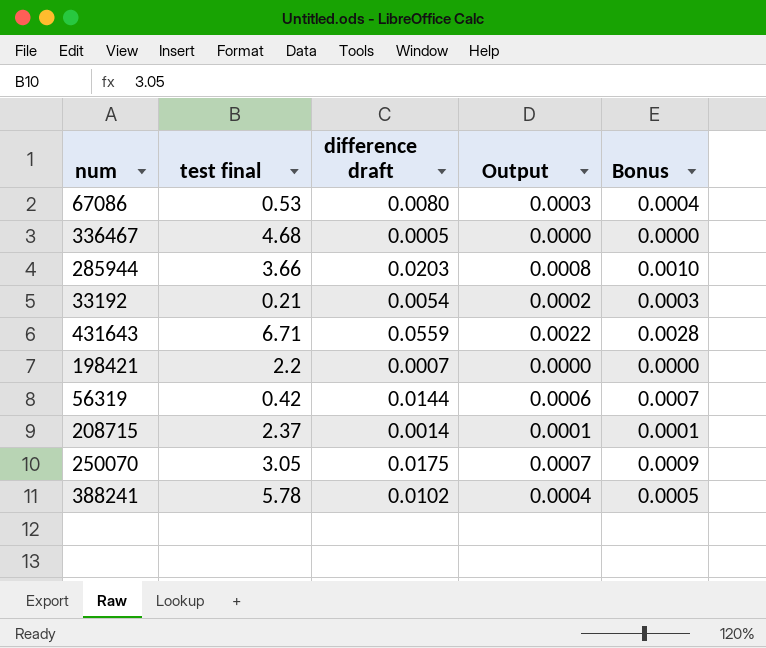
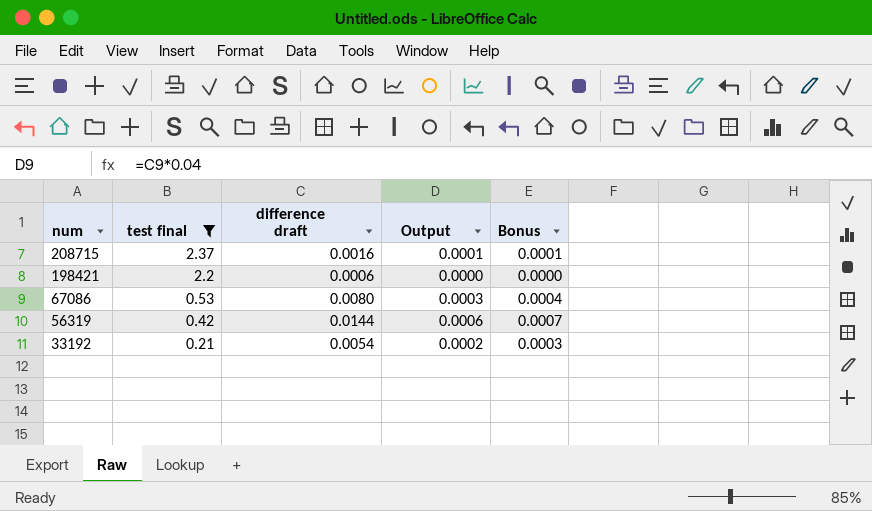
filter: none -> test final <= 2.37
row order: none -> num descending
208715 | difference draft: 0.0014 -> 0.0016
198421 | difference draft: 0.0007 -> 0.0006

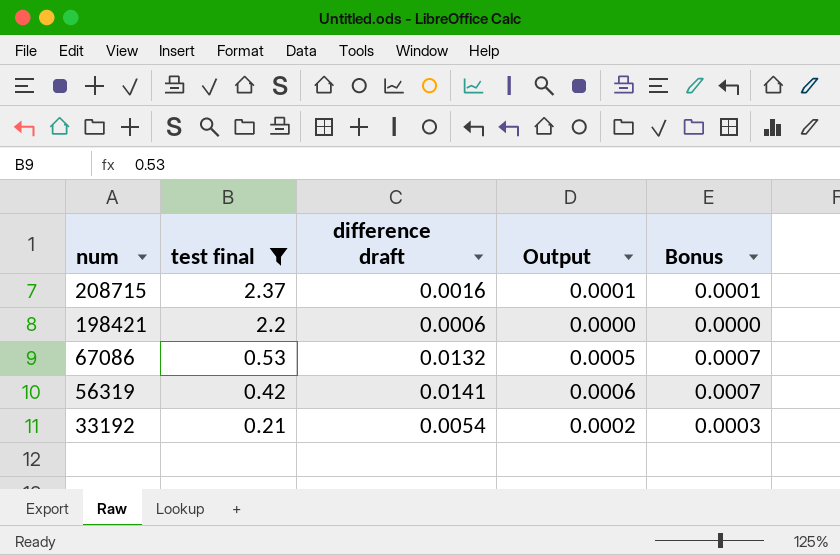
67086 | difference draft: 0.0080 -> 0.0132
67086 | Output: 0.0003 -> 0.0005
67086 | Bonus: 0.0004 -> 0.0007
56319 | difference draft: 0.0144 -> 0.0141

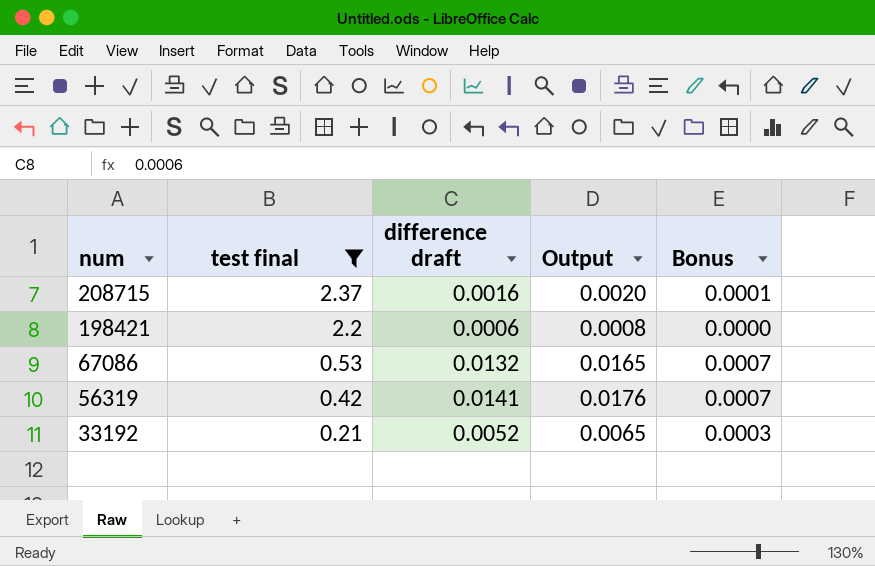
column Output | formula: [difference draft] * 0.04 -> [difference draft] * 1.25
33192 | difference draft: 0.0054 -> 0.0052

